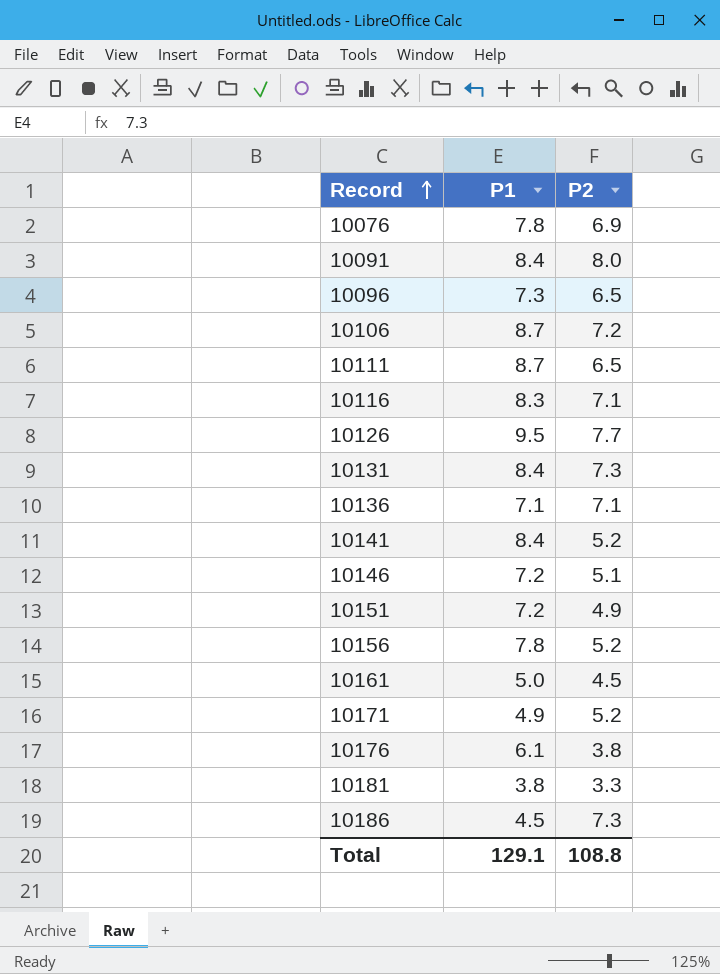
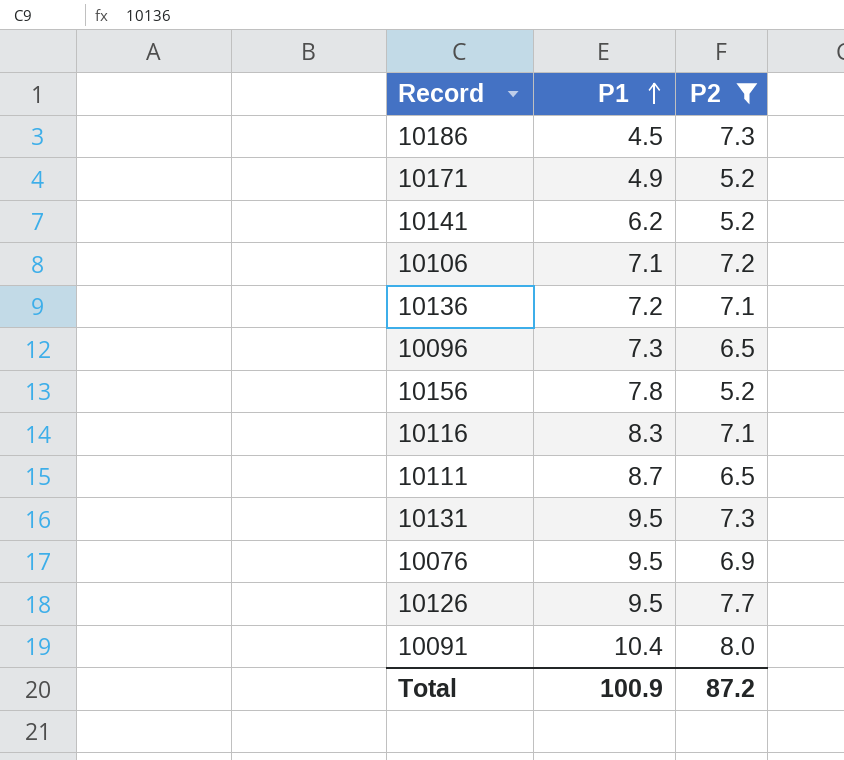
filter: none -> P2 >= 5.2
row order: Record ascending -> P1 ascending
10141 | P1: 8.4 -> 6.2
10106 | P1: 8.7 -> 7.1
10136 | P1: 7.1 -> 7.2
10131 | P1: 8.4 -> 9.5
10076 | P1: 7.8 -> 9.5
10091 | P1: 8.4 -> 10.4
Total | P1: 129.1 -> 100.9
Total | P2: 108.8 -> 87.2

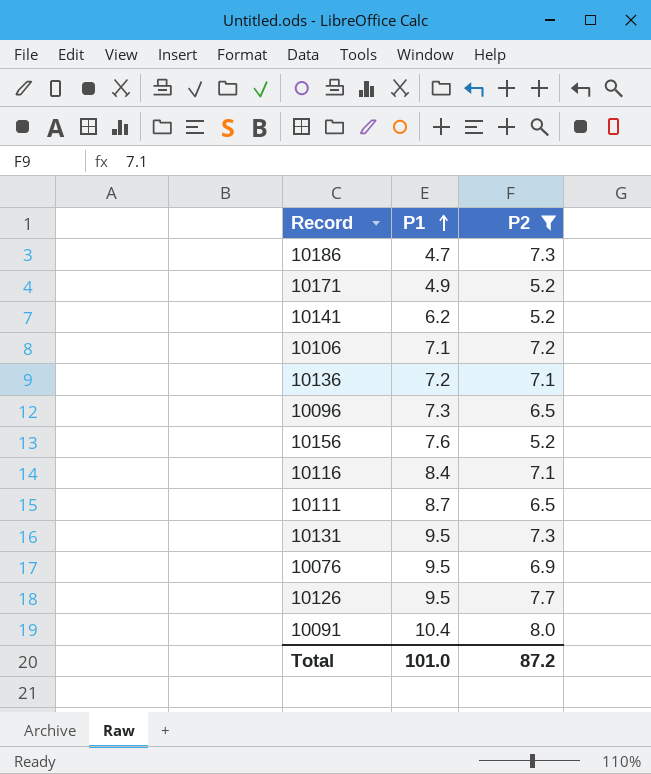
10186 | P1: 4.5 -> 4.7
10156 | P1: 7.8 -> 7.6
10116 | P1: 8.3 -> 8.4
Total | P1: 100.9 -> 101.0

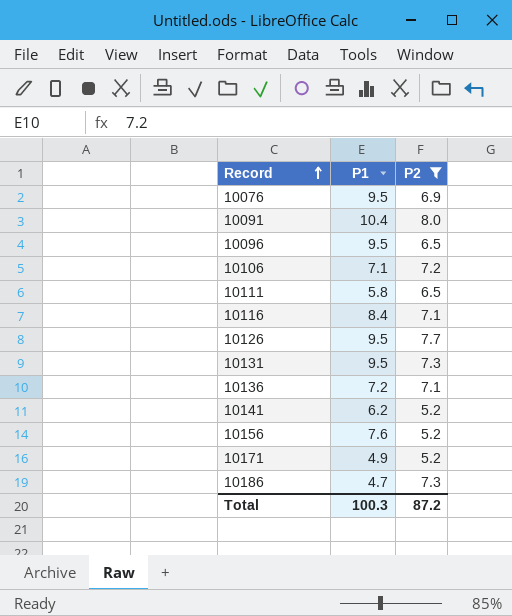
row order: P1 ascending -> Record ascending
10096 | P1: 7.3 -> 9.5
10111 | P1: 8.7 -> 5.8
Total | P1: 101.0 -> 100.3

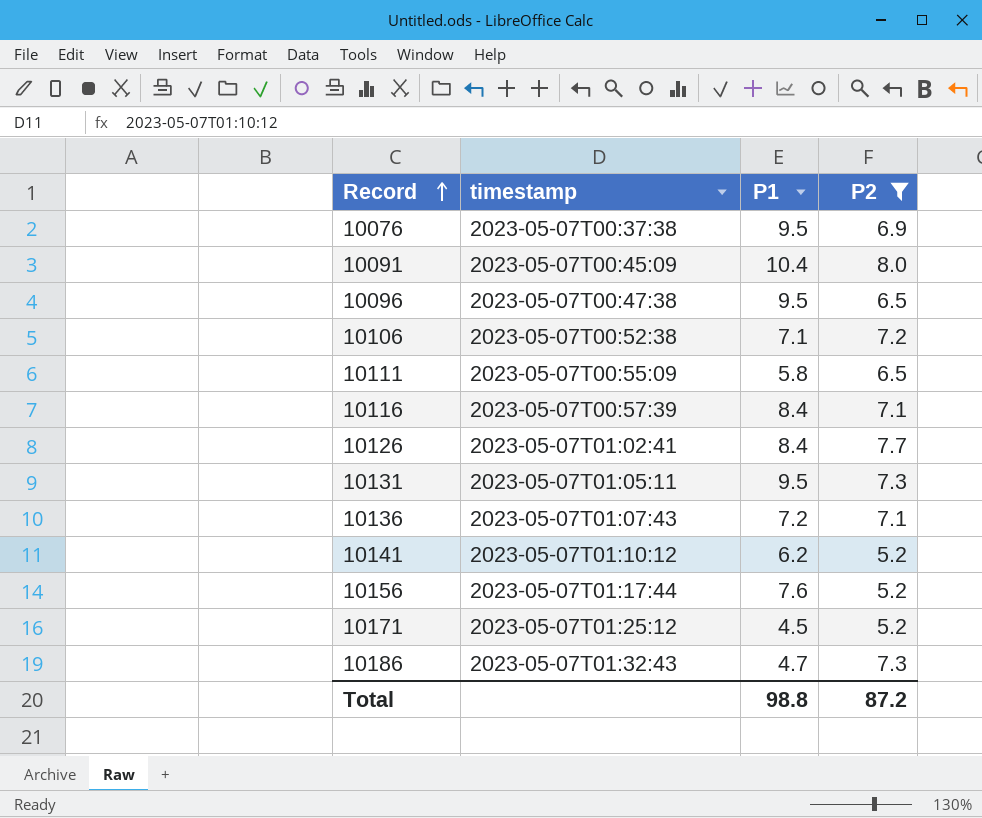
column timestamp | position: none -> 2
10126 | P1: 9.5 -> 8.4
10171 | P1: 4.9 -> 4.5
Total | P1: 100.3 -> 98.8

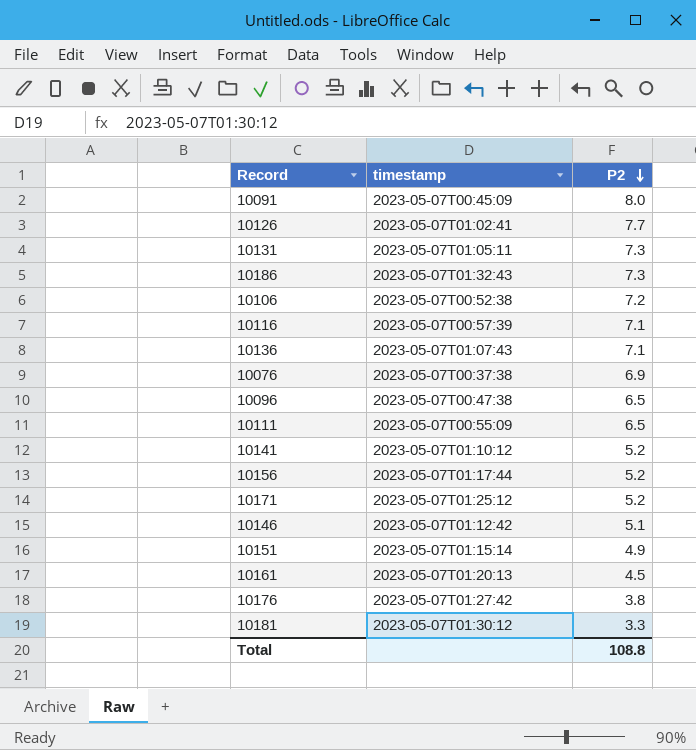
filter: P2 >= 5.2 -> none
row order: Record ascending -> P2 descending
column P1 | position: 3 -> none
Total | P2: 87.2 -> 108.8

